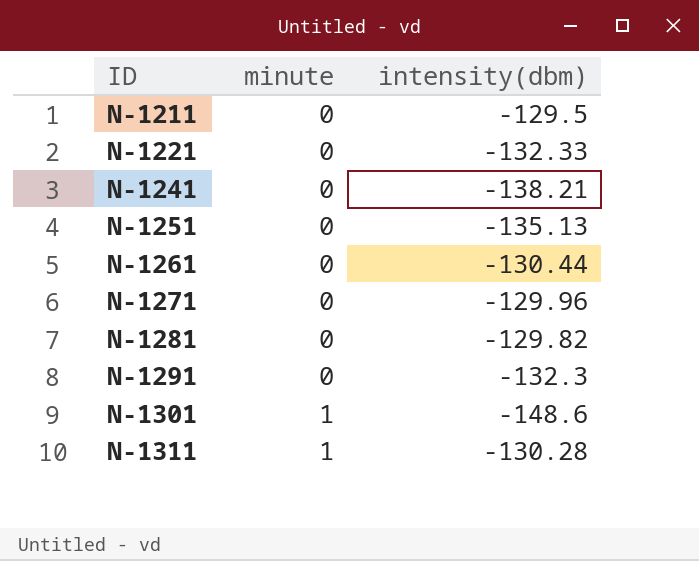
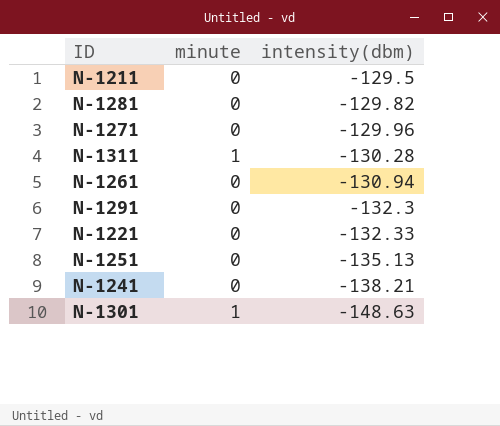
row order: ID ascending -> intensity(dbm) descending
N-1261 | intensity(dbm): -130.44 -> -130.94
N-1301 | intensity(dbm): -148.6 -> -148.63

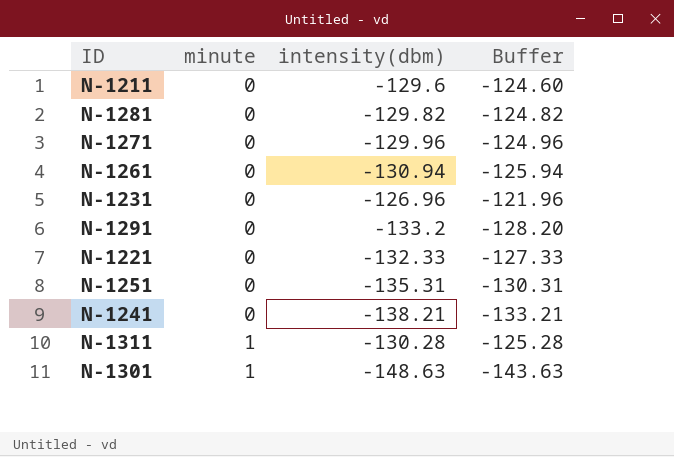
row order: intensity(dbm) descending -> minute ascending
column Buffer | formula: none -> [intensity(dbm)] + 5
N-1211 | intensity(dbm): -129.5 -> -129.6
row N-1231: none -> 0 | -126.96 | -121.96
N-1291 | intensity(dbm): -132.3 -> -133.2
N-1251 | intensity(dbm): -135.13 -> -135.31

